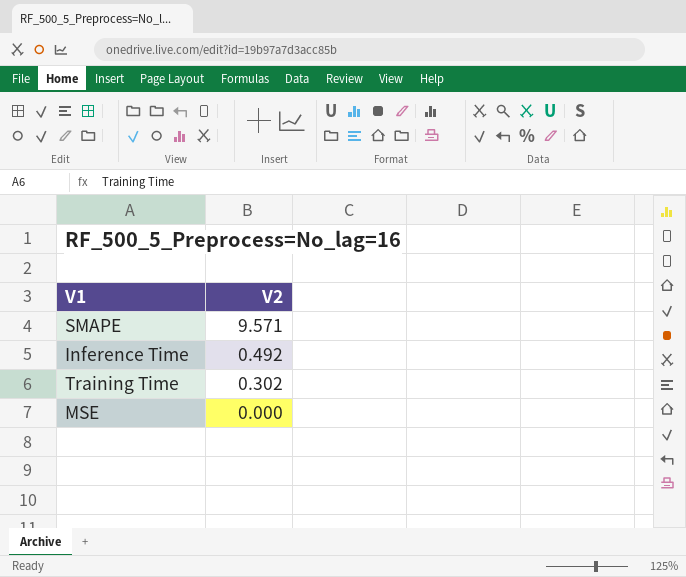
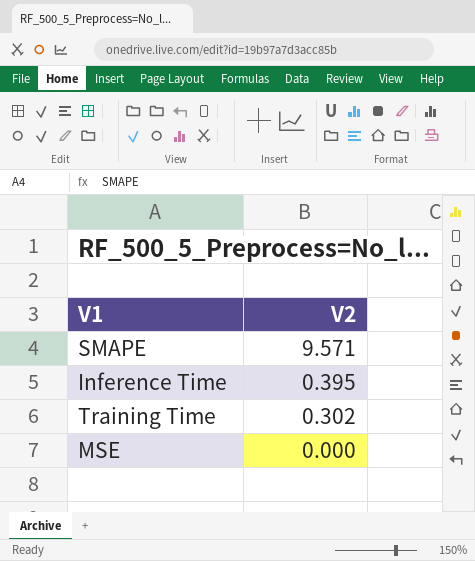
Inference Time | V2: 0.492 -> 0.395

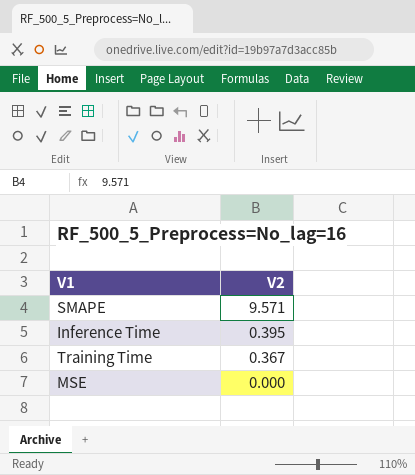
Training Time | V2: 0.302 -> 0.367

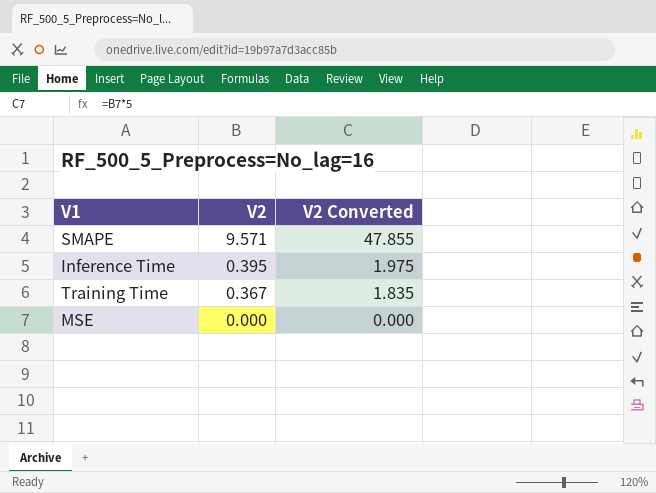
column V2 Converted | formula: none -> [V2] * 5

